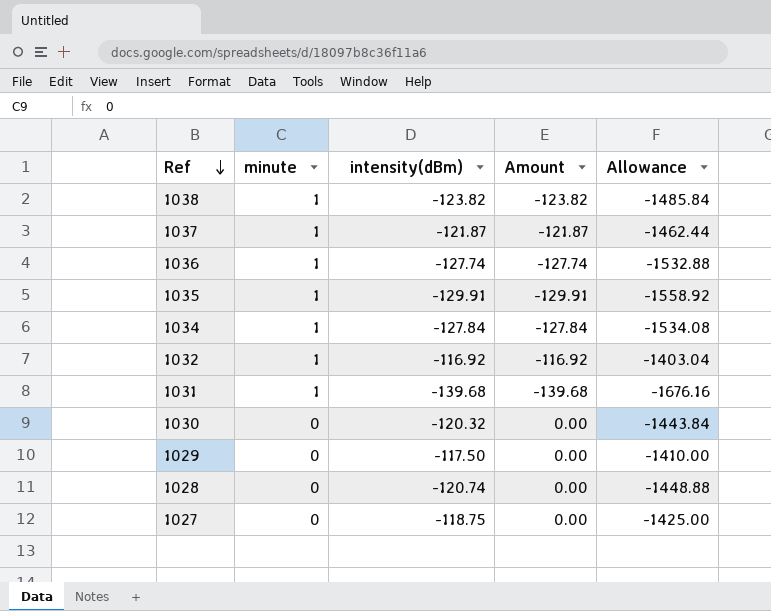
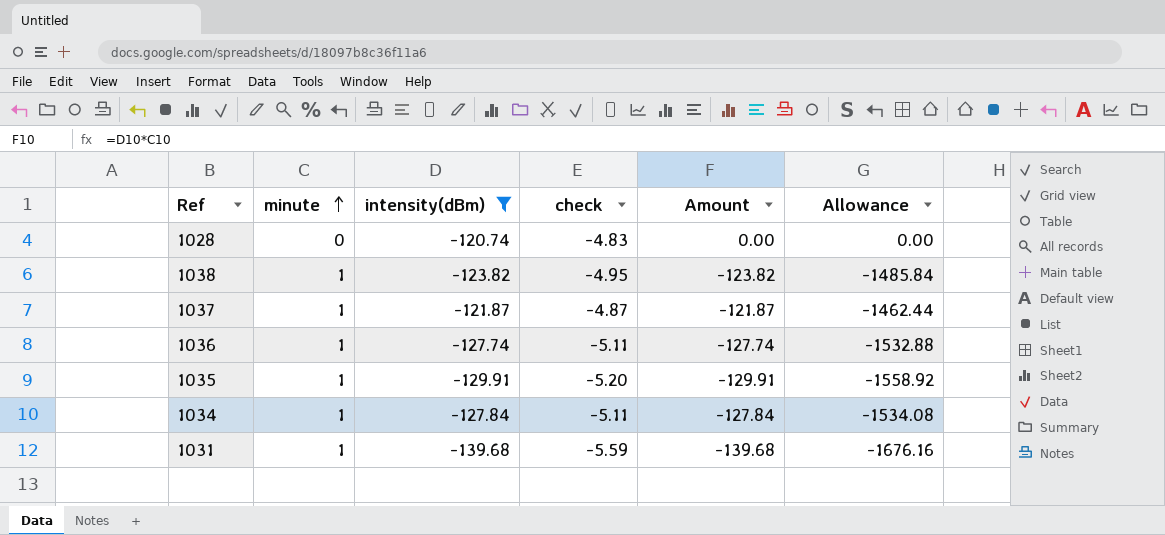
filter: none -> intensity(dBm) <= -120.74
row order: Ref descending -> minute ascending
column check | formula: none -> [intensity(dBm)] * 0.04
column Allowance | formula: [intensity(dBm)] * 12 -> [Amount] * 12

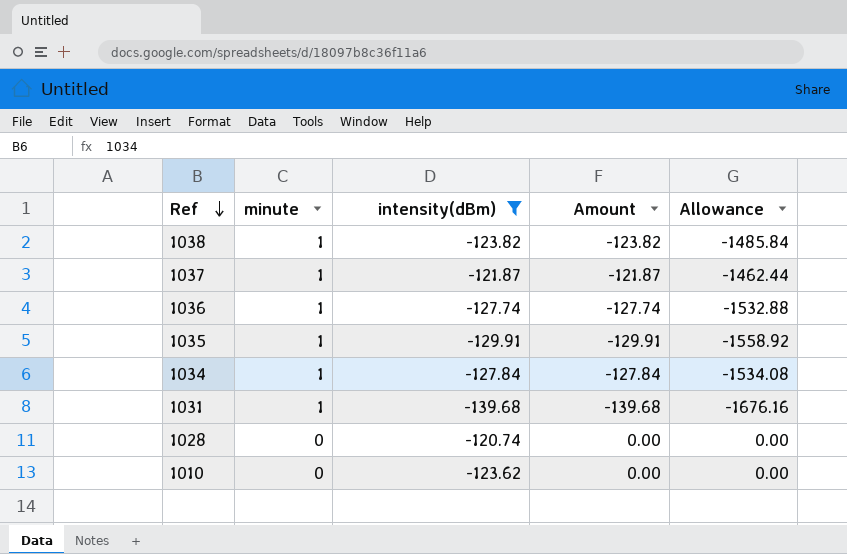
row order: minute ascending -> Ref descending
column check | formula: [intensity(dBm)] * 0.04 -> none
row 1010: none -> 0 | -123.62 | 0.00 | 0.00

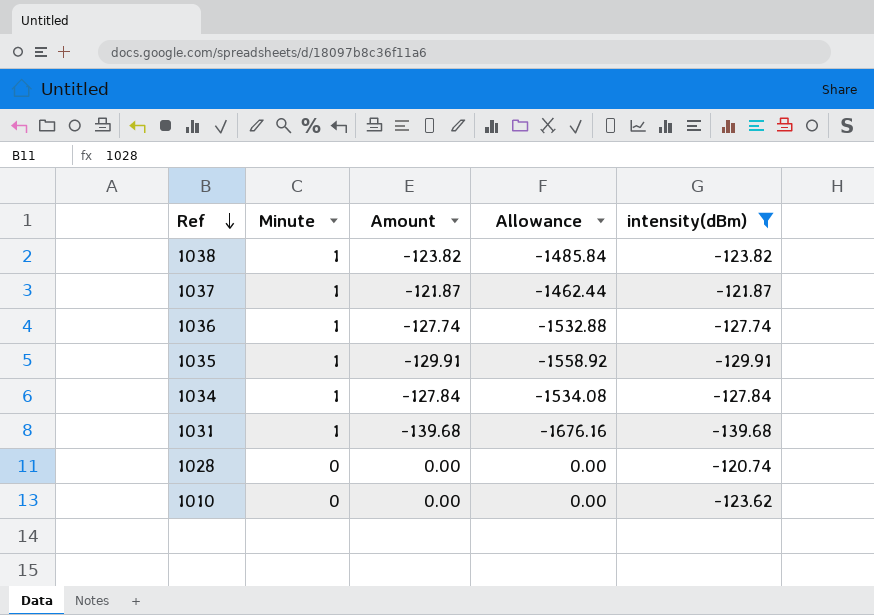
column name: minute -> Minute
column intensity(dBm) | position: 3 -> 5

